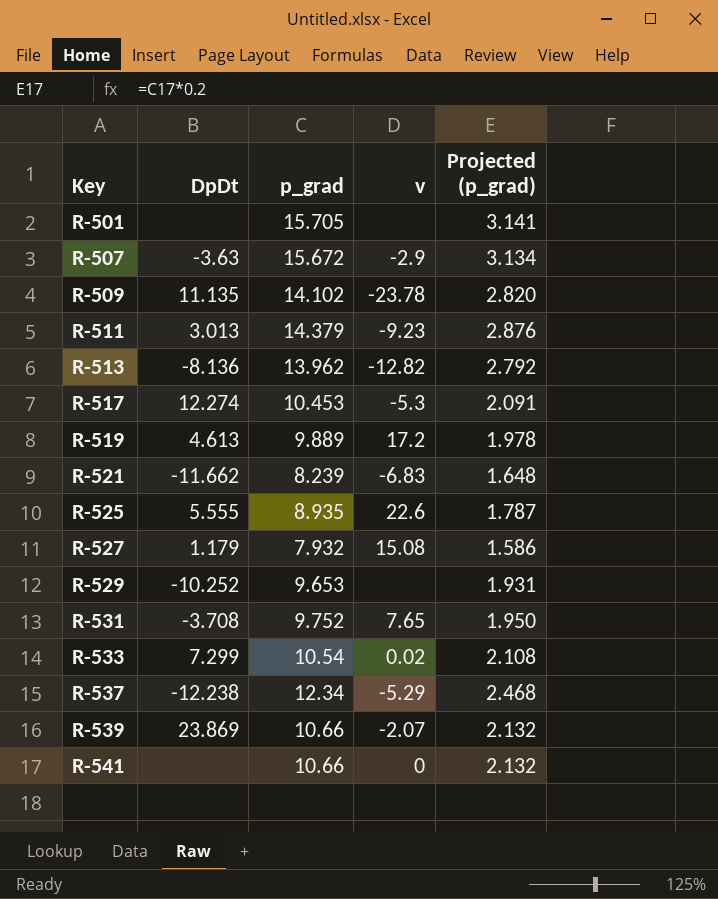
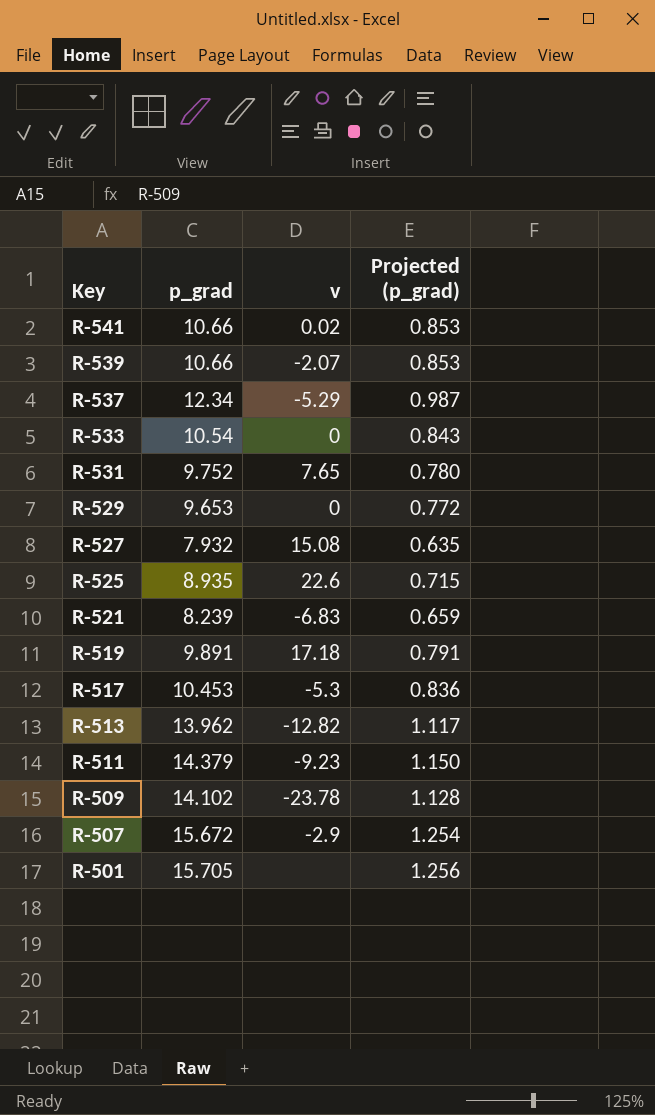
row order: Key ascending -> Key descending
column DpDt | position: 2 -> none
column Projected (p_grad) | formula: [p_grad] * 0.2 -> [p_grad] * 0.08
R-541 | v: 0 -> 0.02
R-533 | v: 0.02 -> 0
R-529 | v: none -> 0
R-519 | p_grad: 9.889 -> 9.891
R-519 | v: 17.2 -> 17.18

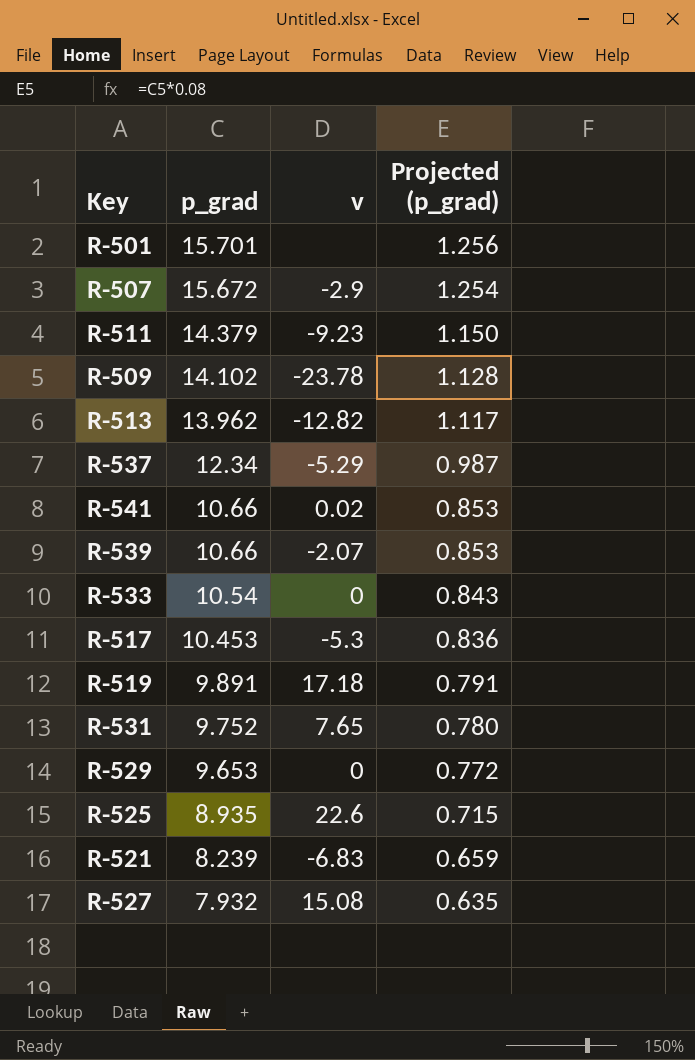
row order: Key descending -> p_grad descending
R-501 | p_grad: 15.705 -> 15.701

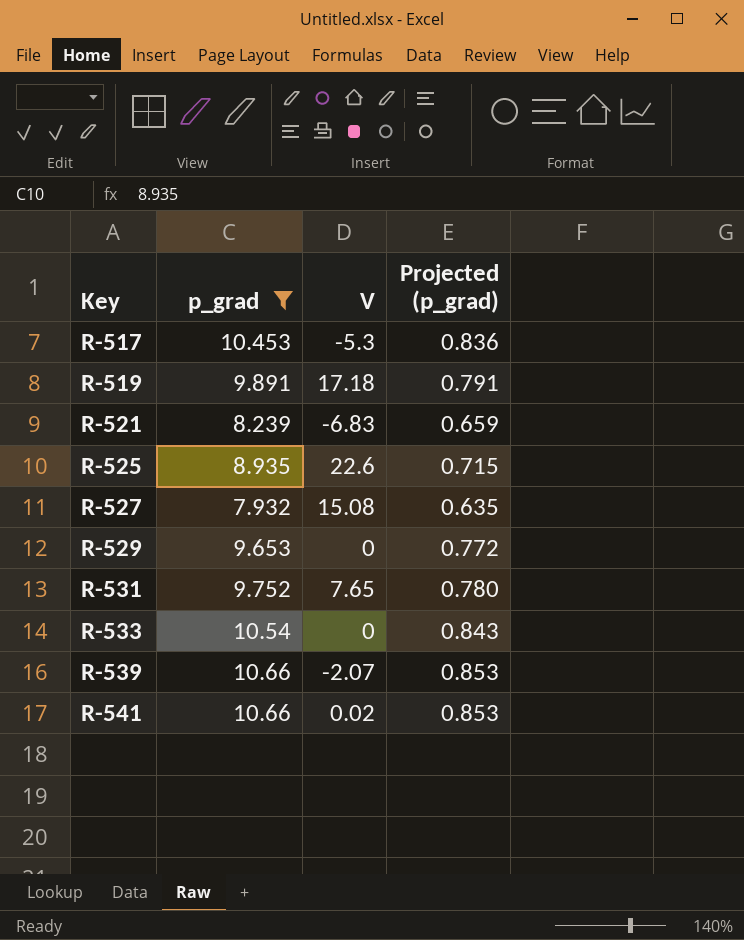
filter: none -> p_grad <= 10.66
row order: p_grad descending -> Key ascending
column name: v -> V

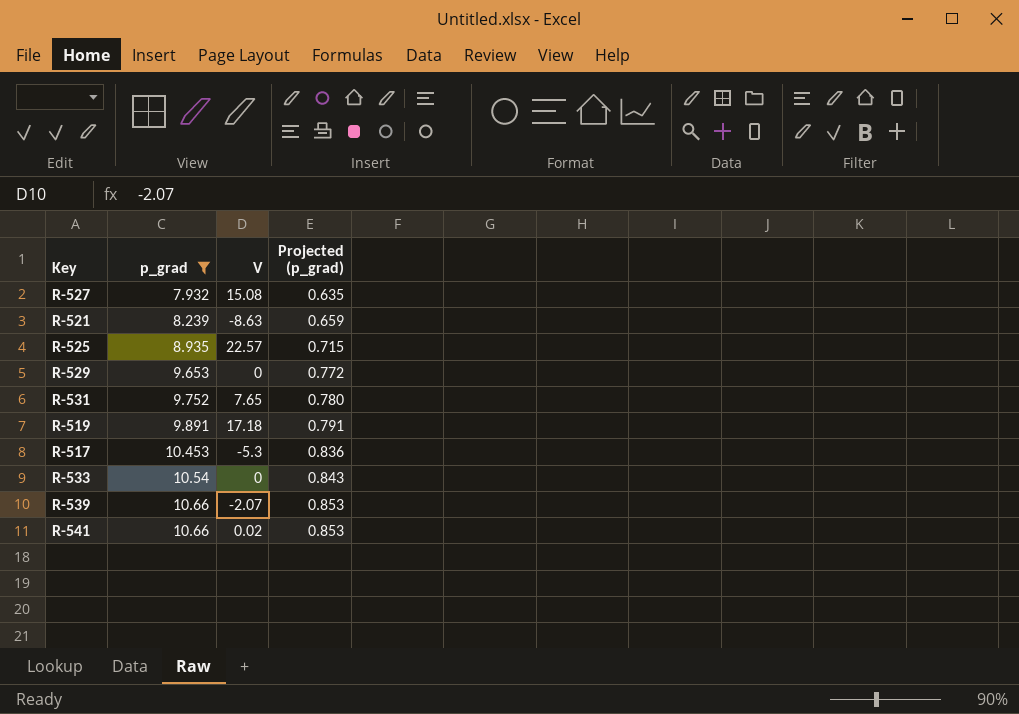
row order: Key ascending -> p_grad ascending
R-521 | V: -6.83 -> -8.63
R-525 | V: 22.6 -> 22.57

